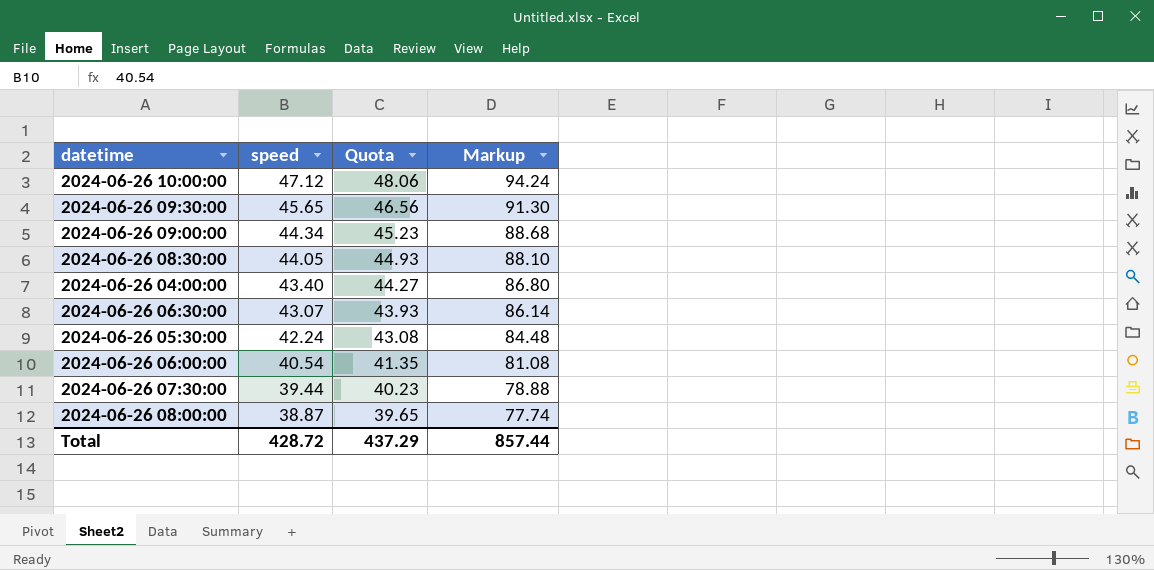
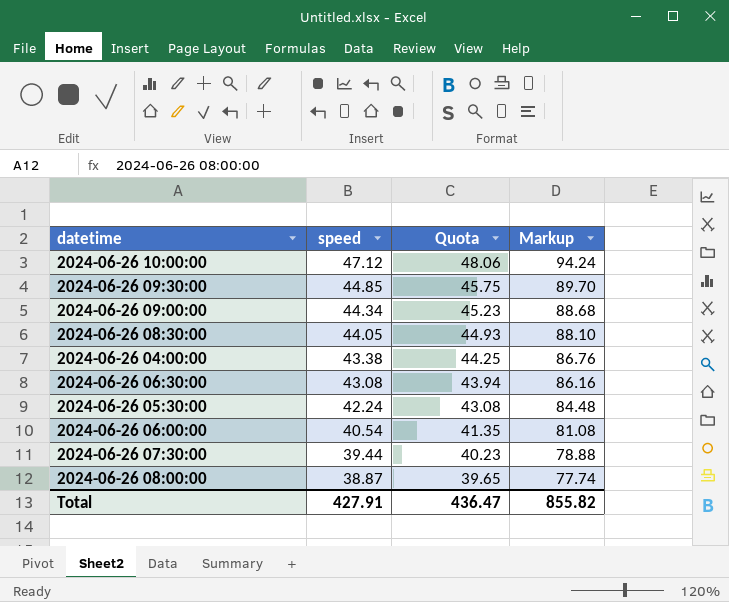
2024-06-26 09:30:00 | speed: 45.65 -> 44.85
2024-06-26 09:30:00 | Quota: 46.56 -> 45.75
2024-06-26 09:30:00 | Markup: 91.30 -> 89.70
2024-06-26 04:00:00 | speed: 43.40 -> 43.38
2024-06-26 04:00:00 | Quota: 44.27 -> 44.25
2024-06-26 04:00:00 | Markup: 86.80 -> 86.76
2024-06-26 06:30:00 | speed: 43.07 -> 43.08
2024-06-26 06:30:00 | Quota: 43.93 -> 43.94
2024-06-26 06:30:00 | Markup: 86.14 -> 86.16
Total | speed: 428.72 -> 427.91
Total | Quota: 437.29 -> 436.47
Total | Markup: 857.44 -> 855.82

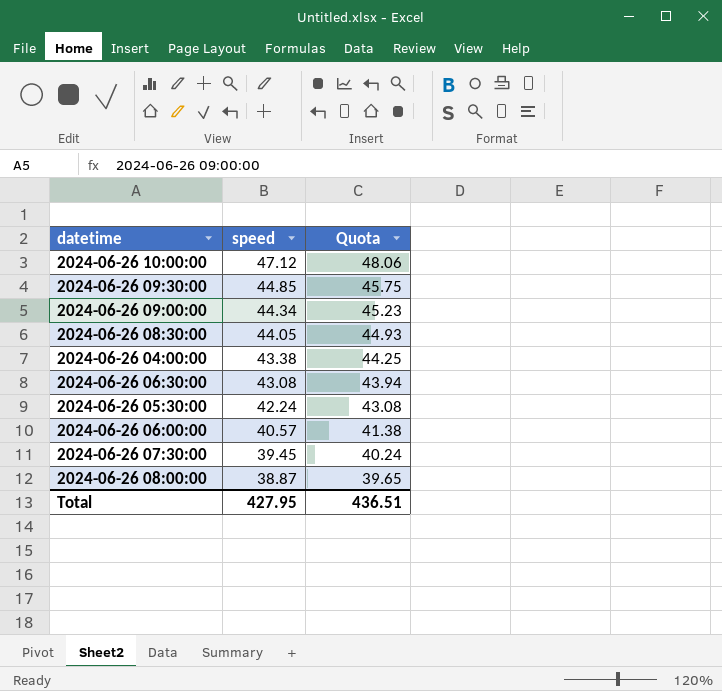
column Markup | formula: [speed] * 2 -> none
2024-06-26 06:00:00 | speed: 40.54 -> 40.57
2024-06-26 06:00:00 | Quota: 41.35 -> 41.38
2024-06-26 07:30:00 | speed: 39.44 -> 39.45
2024-06-26 07:30:00 | Quota: 40.23 -> 40.24
Total | speed: 427.91 -> 427.95
Total | Quota: 436.47 -> 436.51

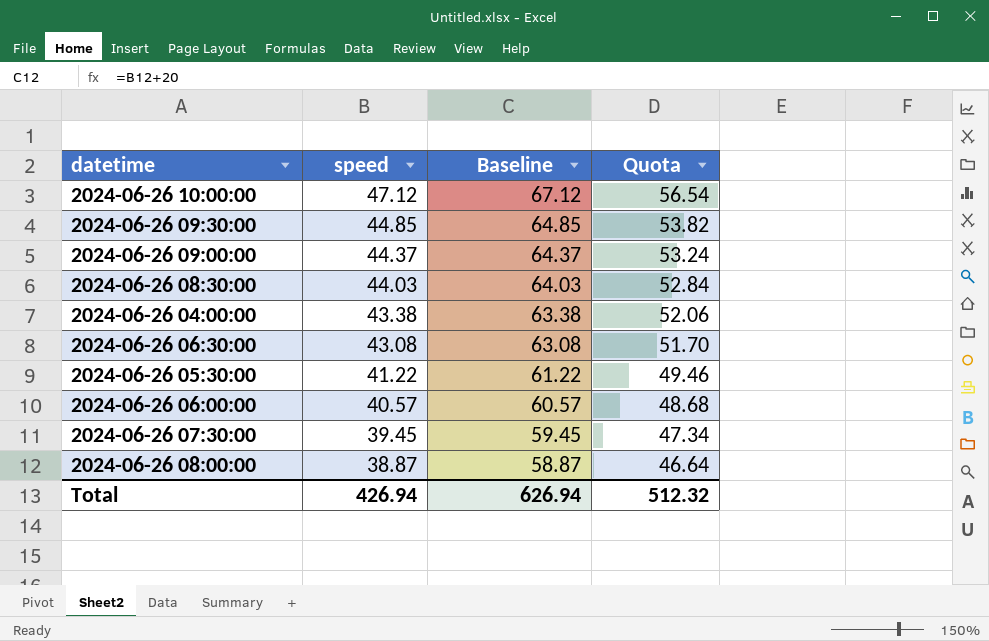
column Baseline | formula: none -> [speed] + 20
column Quota | formula: [speed] * 1.02 -> [speed] * 1.2
2024-06-26 09:00:00 | speed: 44.34 -> 44.37
2024-06-26 08:30:00 | speed: 44.05 -> 44.03
2024-06-26 05:30:00 | speed: 42.24 -> 41.22
Total | speed: 427.95 -> 426.94
Total | Quota: 436.51 -> 512.32

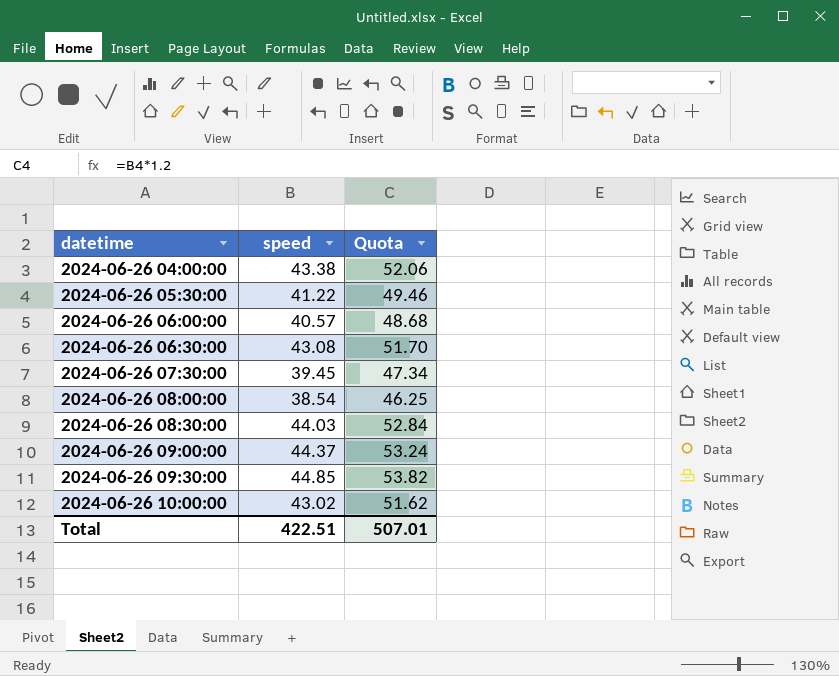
row order: speed descending -> datetime ascending
column Baseline | formula: [speed] + 20 -> none
2024-06-26 08:00:00 | speed: 38.87 -> 38.54
2024-06-26 08:00:00 | Quota: 46.64 -> 46.25
2024-06-26 10:00:00 | speed: 47.12 -> 43.02
2024-06-26 10:00:00 | Quota: 56.54 -> 51.62
Total | speed: 426.94 -> 422.51
Total | Quota: 512.32 -> 507.01

